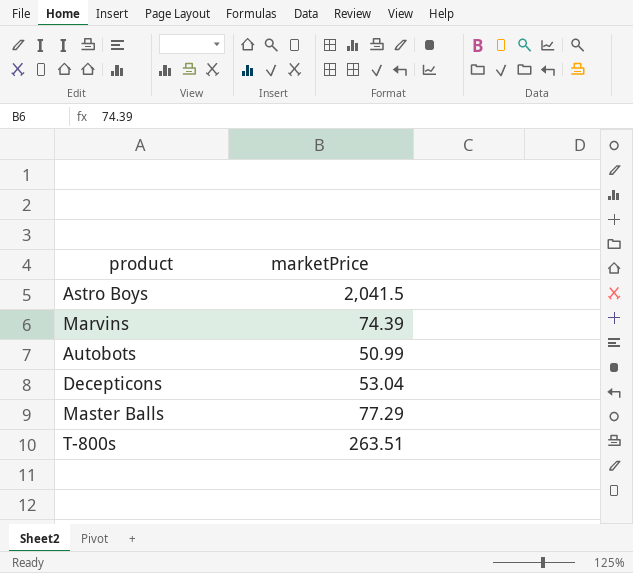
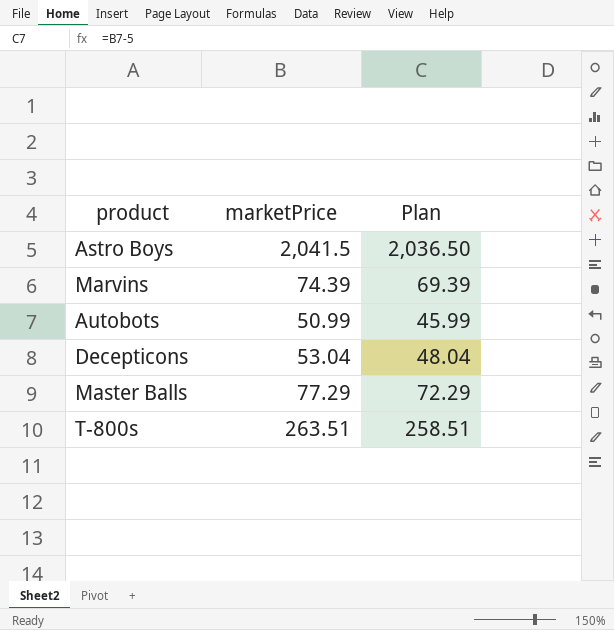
column Plan | formula: none -> [marketPrice] - 5

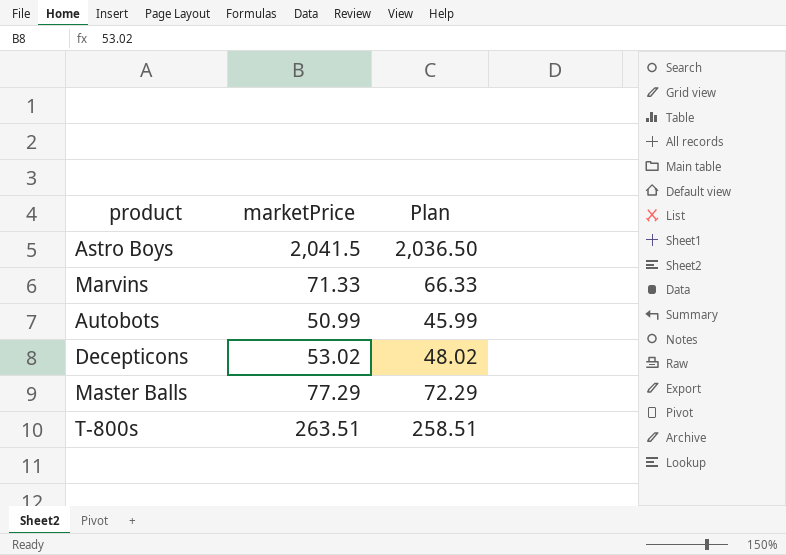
Marvins | marketPrice: 74.39 -> 71.33
Marvins | Plan: 69.39 -> 66.33
Decepticons | marketPrice: 53.04 -> 53.02
Decepticons | Plan: 48.04 -> 48.02

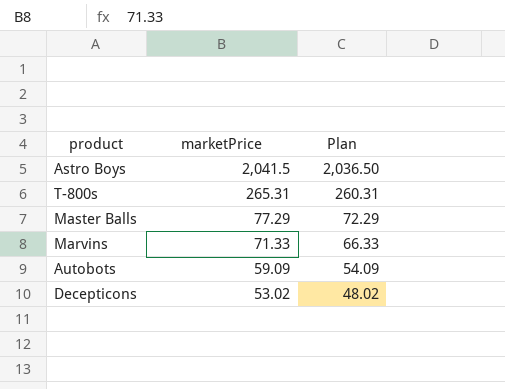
row order: none -> marketPrice descending
T-800s | marketPrice: 263.51 -> 265.31
T-800s | Plan: 258.51 -> 260.31
Autobots | marketPrice: 50.99 -> 59.09
Autobots | Plan: 45.99 -> 54.09

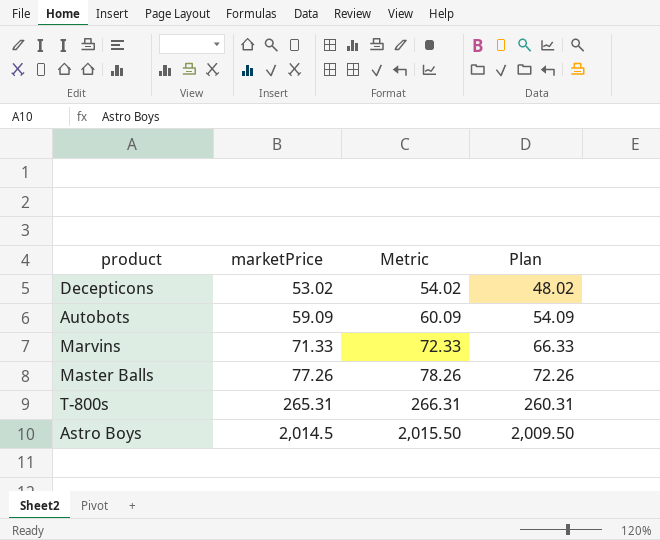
row order: marketPrice descending -> marketPrice ascending
column Metric | formula: none -> [marketPrice] + 1
Master Balls | marketPrice: 77.29 -> 77.26
Master Balls | Plan: 72.29 -> 72.26
Astro Boys | marketPrice: 2,041.5 -> 2,014.5
Astro Boys | Plan: 2,036.50 -> 2,009.50

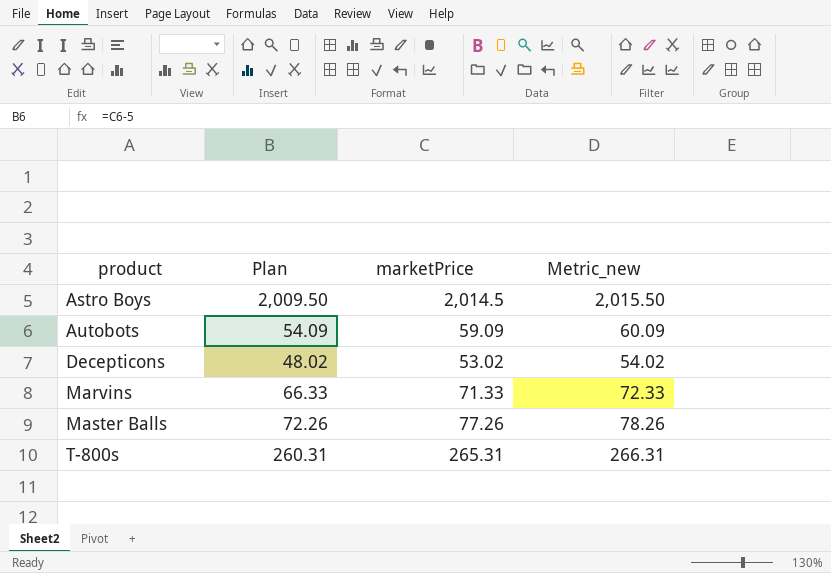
row order: marketPrice ascending -> product ascending
column Plan | position: 4 -> 2
column name: Metric -> Metric_new

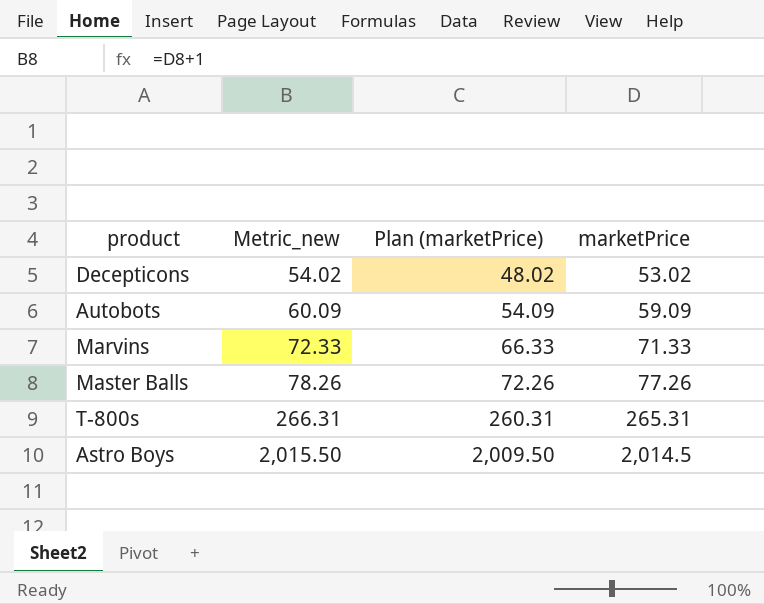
row order: product ascending -> Metric_new ascending
column Metric_new | position: 4 -> 2
column name: Plan -> Plan (marketPrice)

